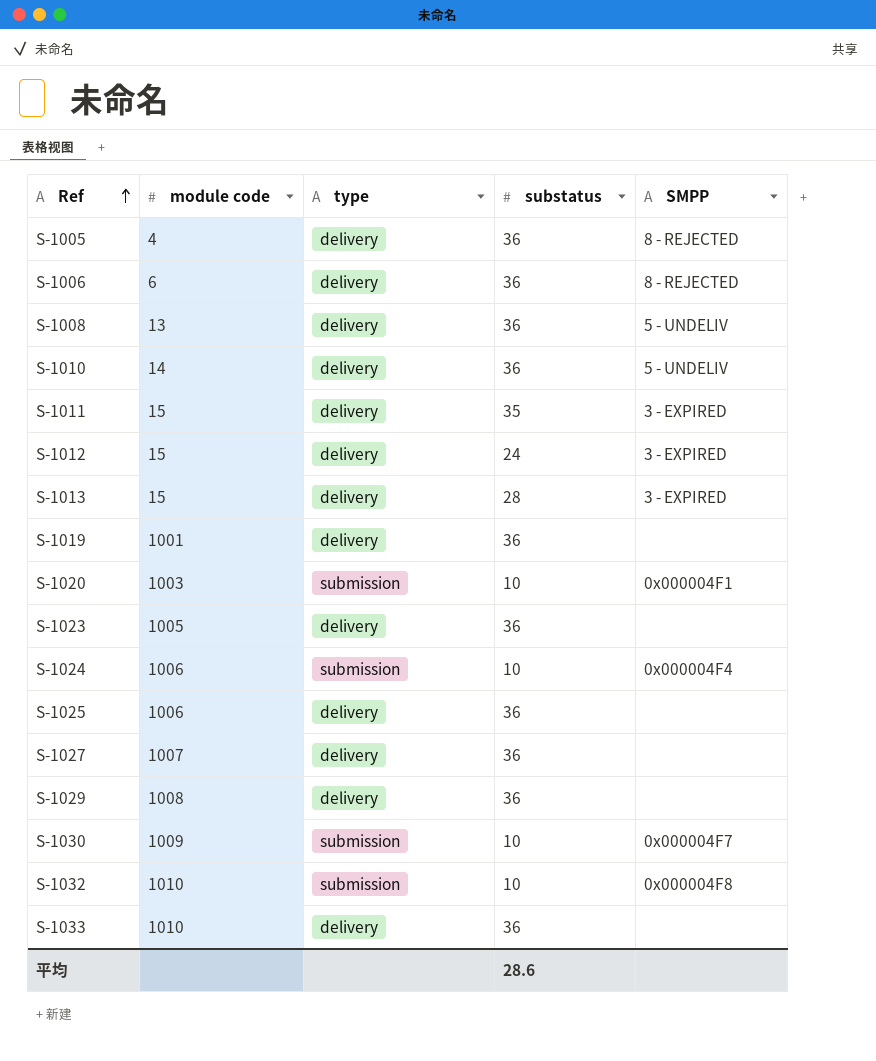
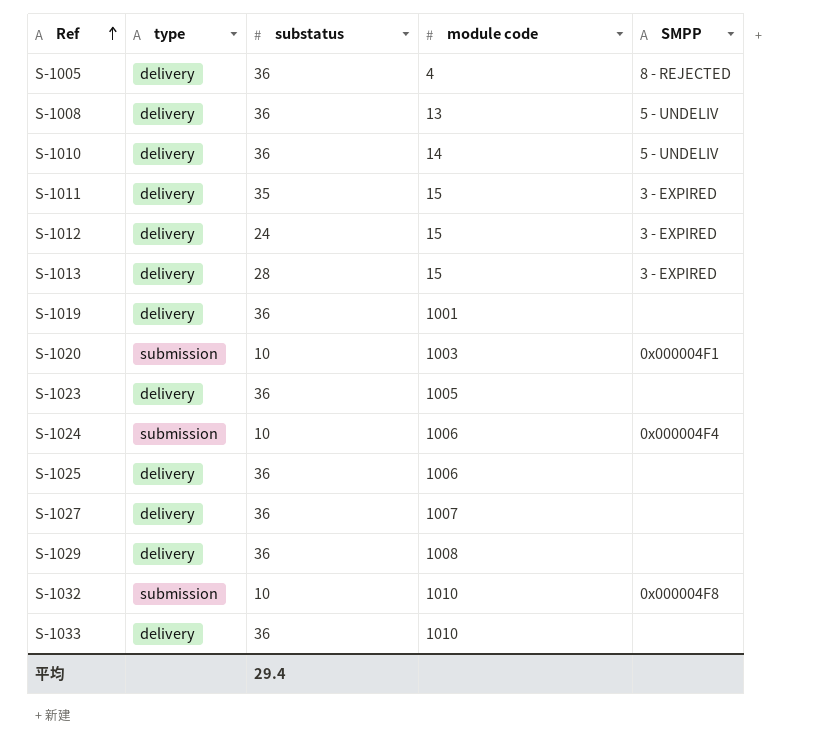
column module code | position: 2 -> 4
row S-1006: 6 | delivery | 36 | 8 - REJECTED -> none
row S-1030: 1009 | submission | 10 | 0x000004F7 -> none
平均 | substatus: 28.6 -> 29.4

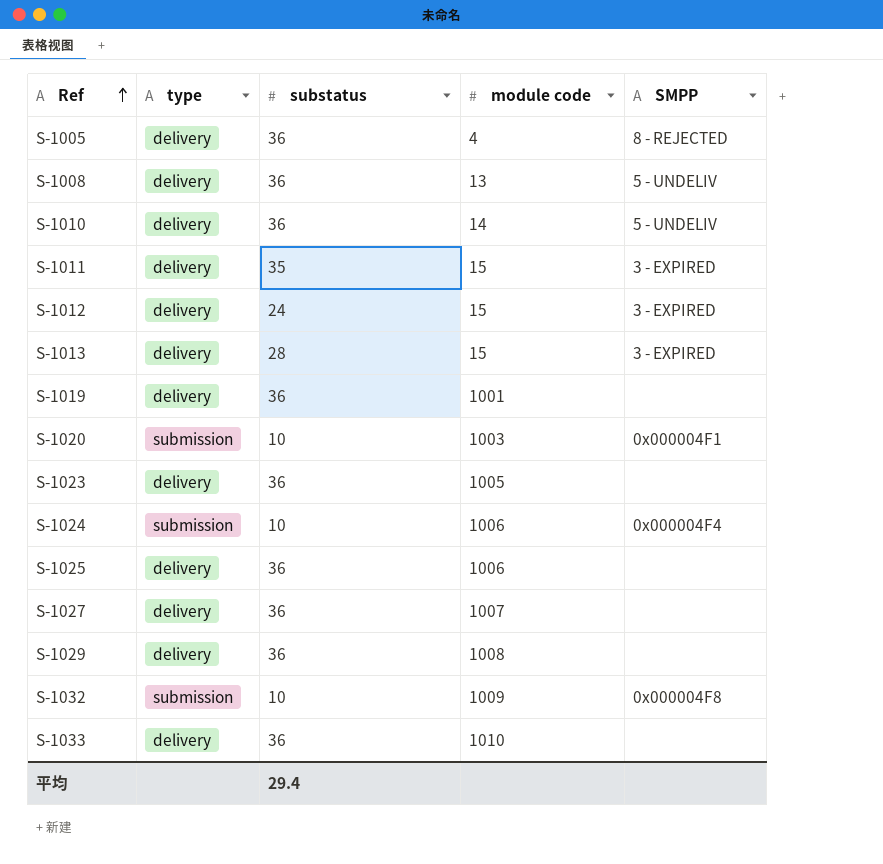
S-1032 | module code: 1010 -> 1009

